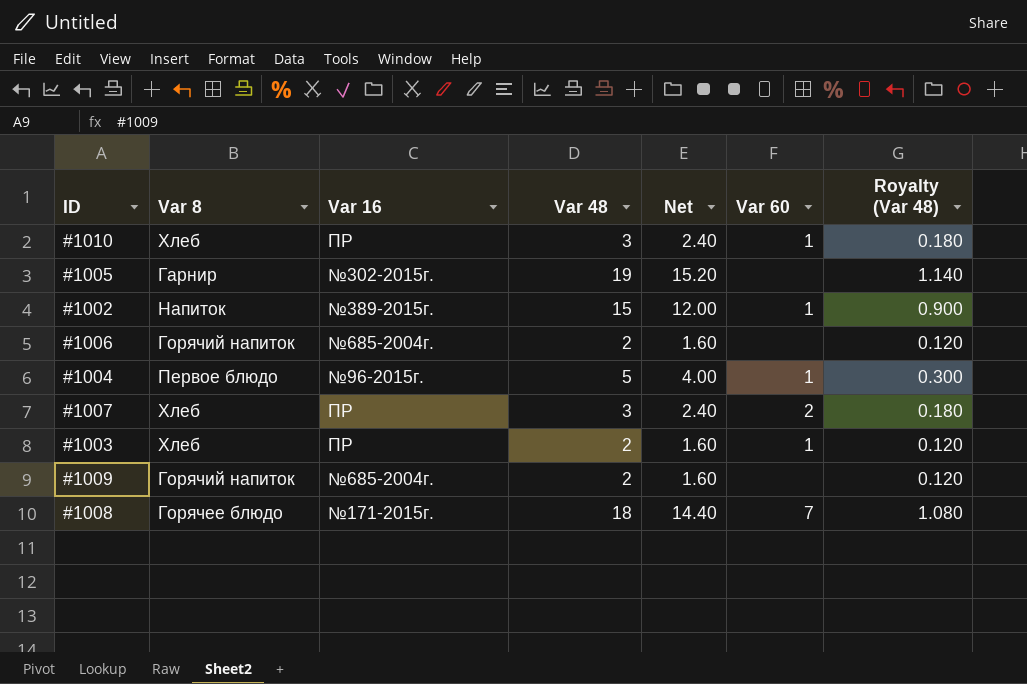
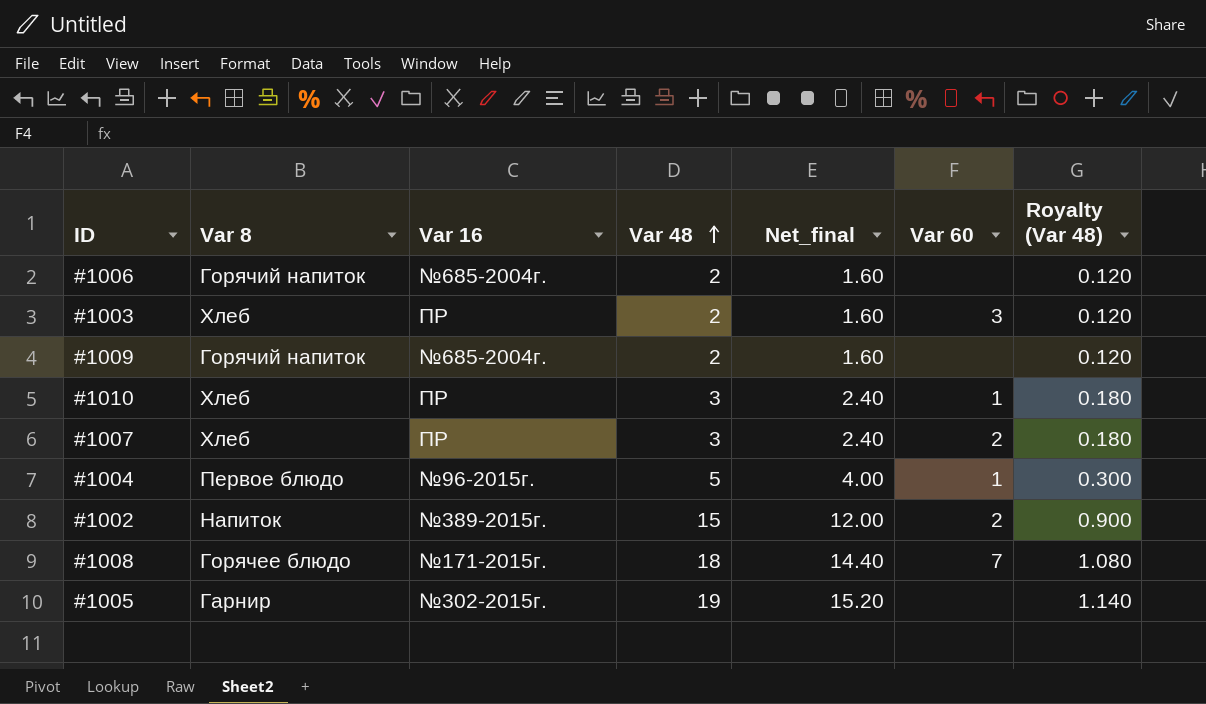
row order: none -> Var 48 ascending
column name: Net -> Net_final
#1003 | Var 60: 1 -> 3
#1002 | Var 60: 1 -> 2

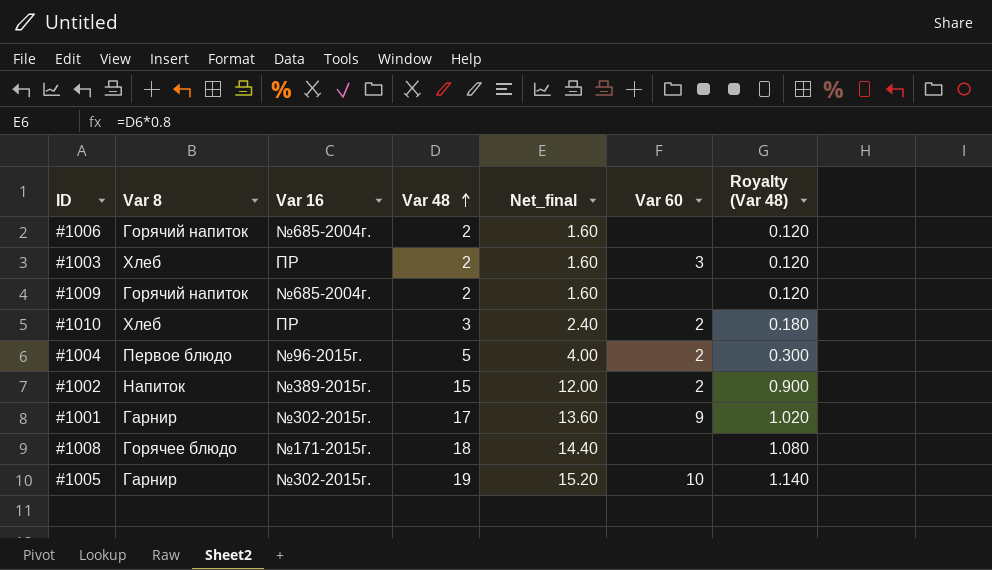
row #1007: Хлеб | ПР | 3 | 2.40 | 2 | 0.180 -> none
#1010 | Var 60: 1 -> 2
#1004 | Var 60: 1 -> 2
row #1001: none -> Гарнир | №302-2015г. | 17 | 13.60 | 9 | 1.020
#1008 | Var 60: 7 -> none
#1005 | Var 60: none -> 10

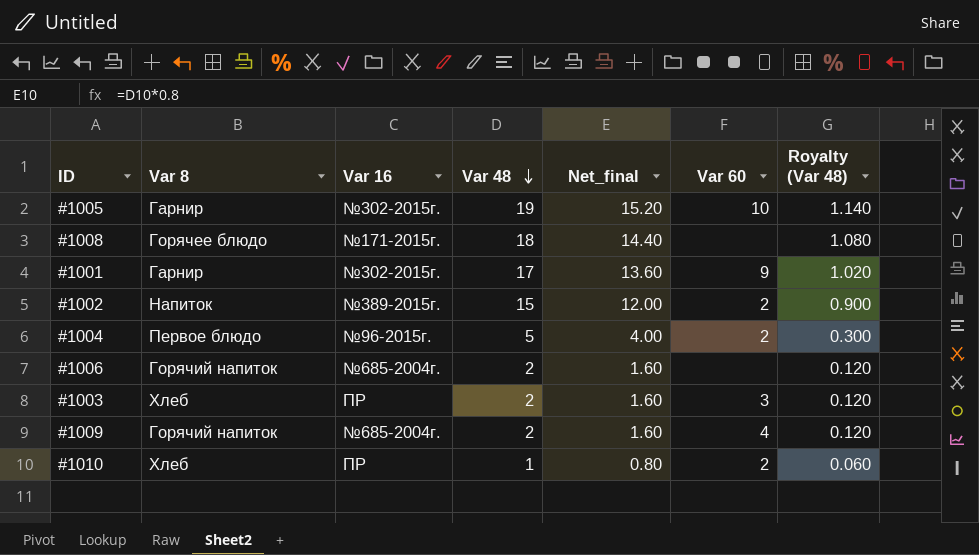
row order: Var 48 ascending -> Var 48 descending
#1009 | Var 60: none -> 4
#1010 | Var 48: 3 -> 1
#1010 | Net_final: 2.40 -> 0.80
#1010 | Royalty (Var 48): 0.180 -> 0.060

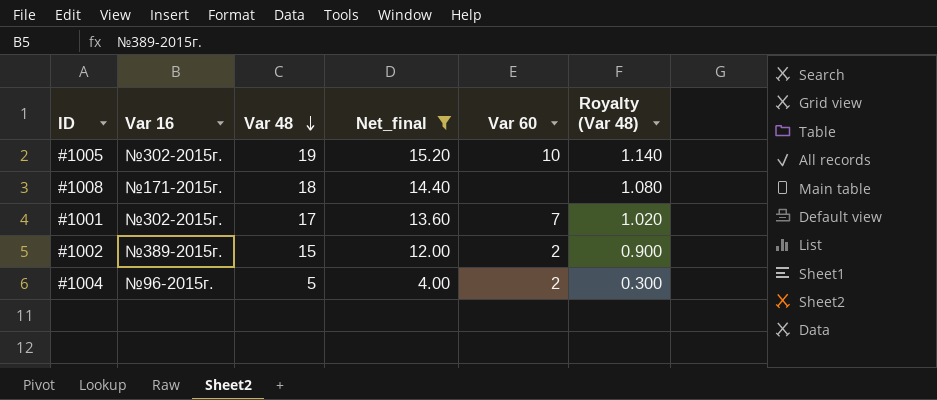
filter: none -> Net_final >= 4.00
column Var 8 | position: 2 -> none
#1001 | Var 60: 9 -> 7

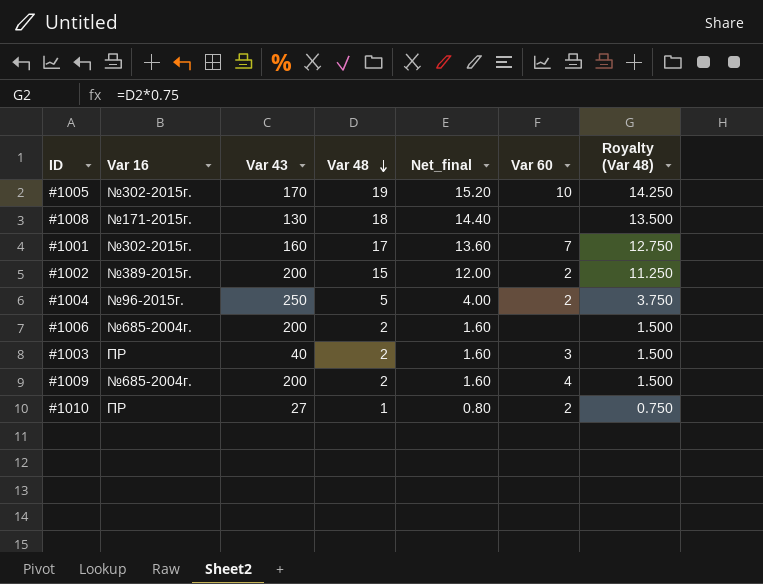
filter: Net_final >= 4.00 -> none
column Var 43 | position: none -> 3
column Royalty (Var 48) | formula: [Var 48] * 0.06 -> [Var 48] * 0.75

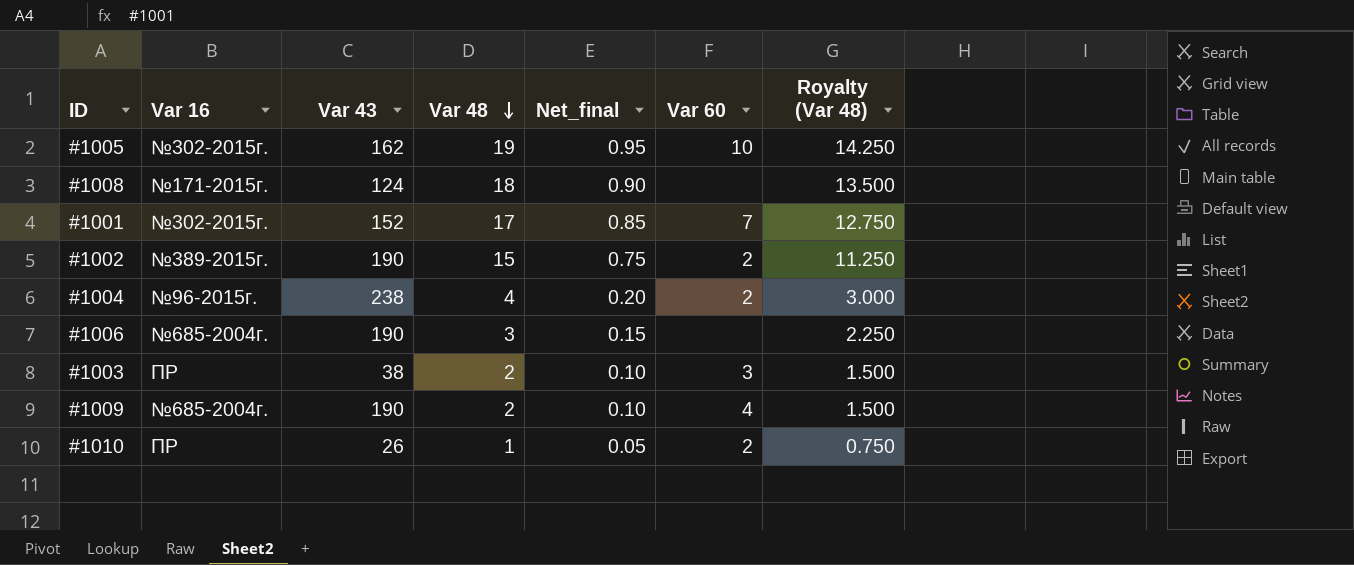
column Net_final | formula: [Var 48] * 0.8 -> [Var 48] * 0.05
#1005 | Var 43: 170 -> 162
#1008 | Var 43: 130 -> 124
#1001 | Var 43: 160 -> 152
#1002 | Var 43: 200 -> 190
#1004 | Var 43: 250 -> 238
#1004 | Var 48: 5 -> 4
#1004 | Royalty (Var 48): 3.750 -> 3.000
#1006 | Var 43: 200 -> 190
#1006 | Var 48: 2 -> 3
#1006 | Royalty (Var 48): 1.500 -> 2.250
#1003 | Var 43: 40 -> 38
#1009 | Var 43: 200 -> 190
#1010 | Var 43: 27 -> 26

